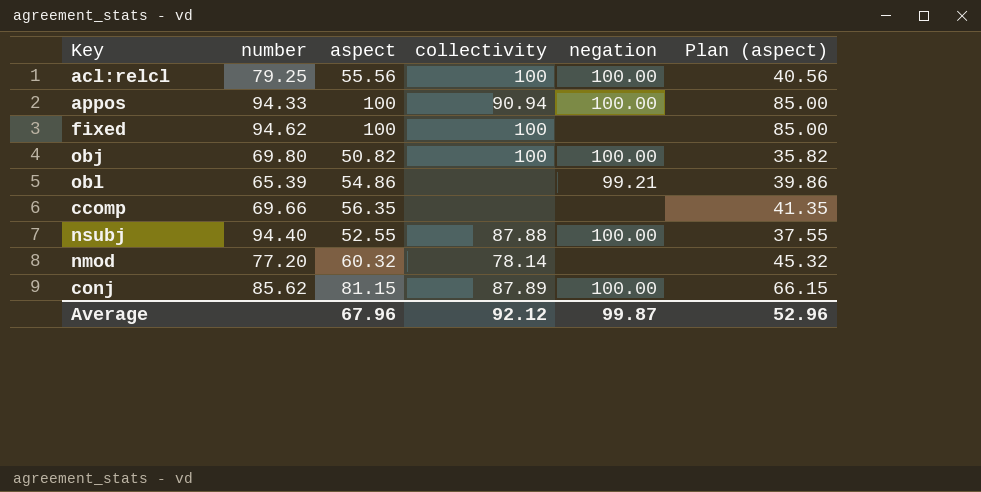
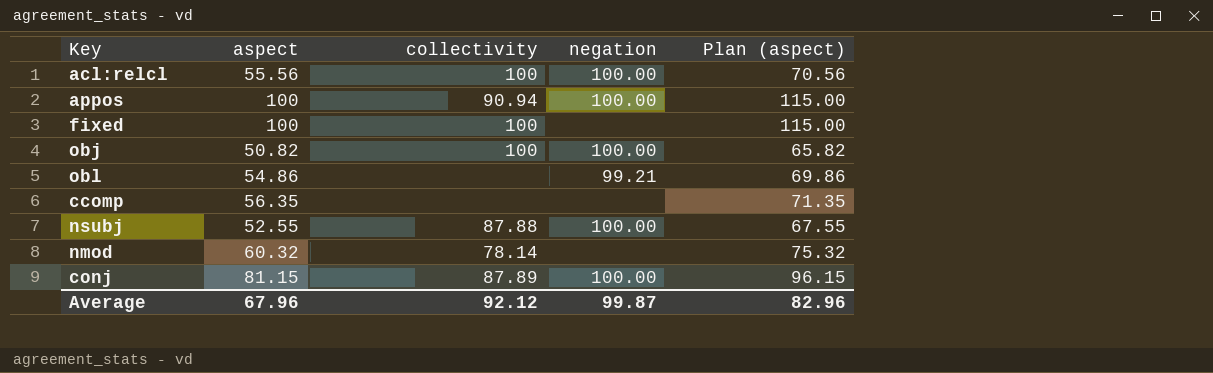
column number | position: 2 -> none
column Plan (aspect) | formula: [aspect] - 15 -> [aspect] + 15
Average | Plan (aspect): 52.96 -> 82.96

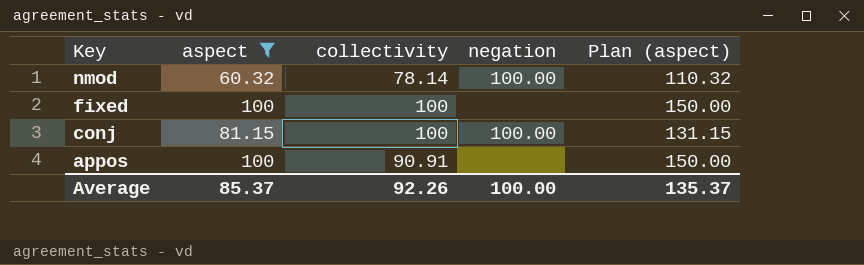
filter: none -> aspect >= 60.32
row order: none -> Key descending
column Plan (aspect) | formula: [aspect] + 15 -> [aspect] + 50
nmod | negation: none -> 100.00
conj | collectivity: 87.89 -> 100
appos | collectivity: 90.94 -> 90.91
appos | negation: 100.00 -> none
Average | aspect: 67.96 -> 85.37
Average | collectivity: 92.12 -> 92.26
Average | negation: 99.87 -> 100.00
Average | Plan (aspect): 82.96 -> 135.37

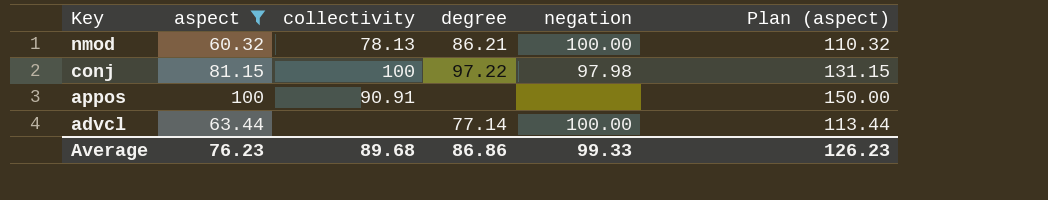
column degree | position: none -> 4
row fixed: 100 | 100 | none | 150.00 -> none
nmod | collectivity: 78.14 -> 78.13
conj | negation: 100.00 -> 97.98
row advcl: none -> 63.44 | none | 77.14 | 100.00 | 113.44
Average | aspect: 85.37 -> 76.23
Average | collectivity: 92.26 -> 89.68
Average | negation: 100.00 -> 99.33
Average | Plan (aspect): 135.37 -> 126.23

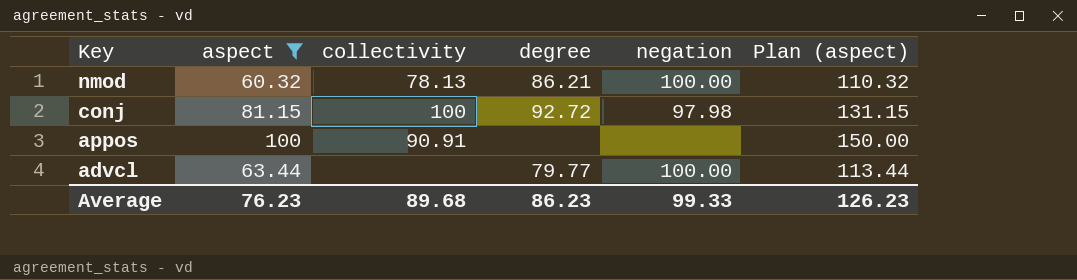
conj | degree: 97.22 -> 92.72
advcl | degree: 77.14 -> 79.77
Average | degree: 86.86 -> 86.23

